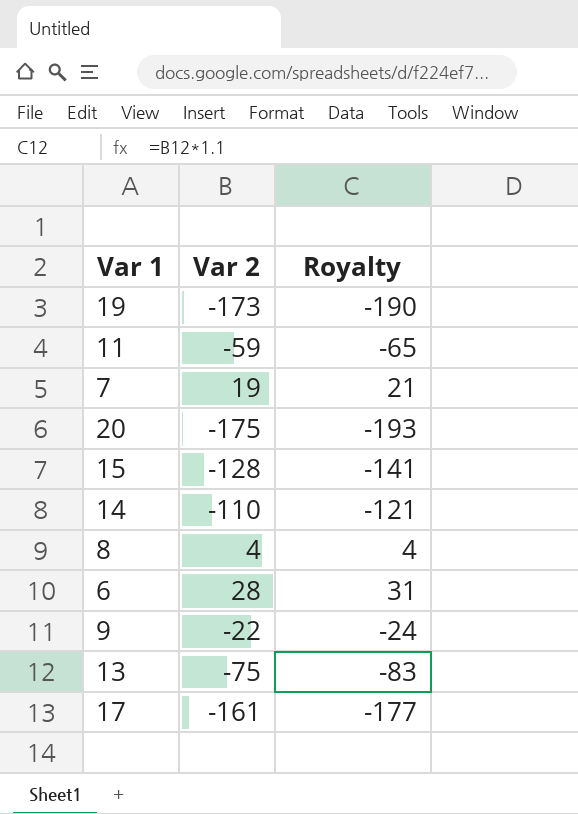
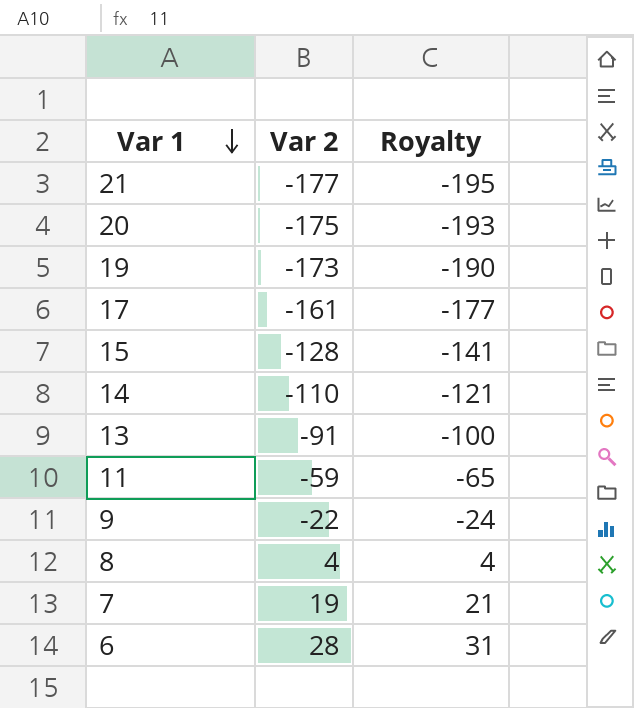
row order: none -> Var 1 descending
row 21: none -> -177 | -195
13 | Var 2: -75 -> -91
13 | Royalty: -83 -> -100

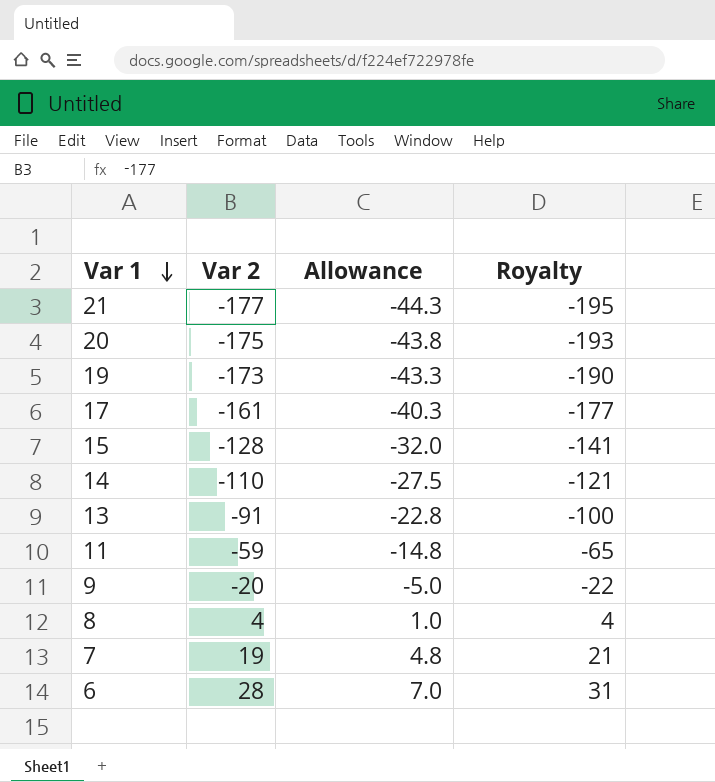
column Allowance | formula: none -> [Var 2] * 0.25
9 | Var 2: -22 -> -20
9 | Royalty: -24 -> -22

